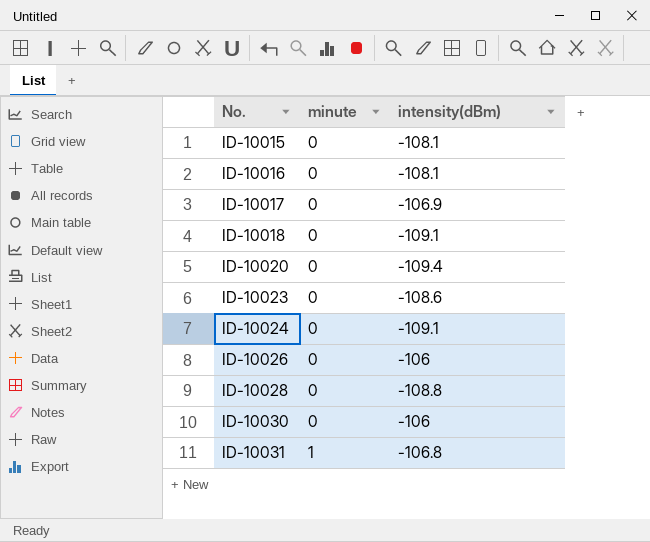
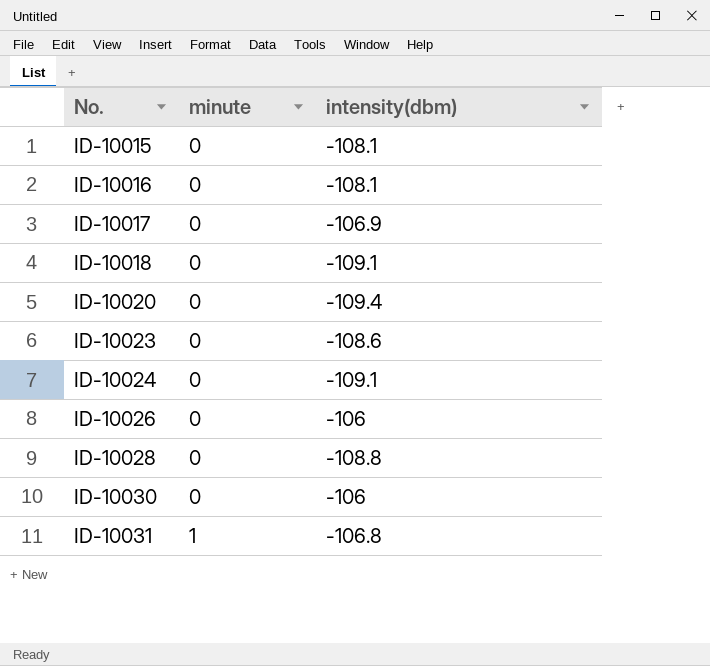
column name: intensity(dBm) -> intensity(dbm)

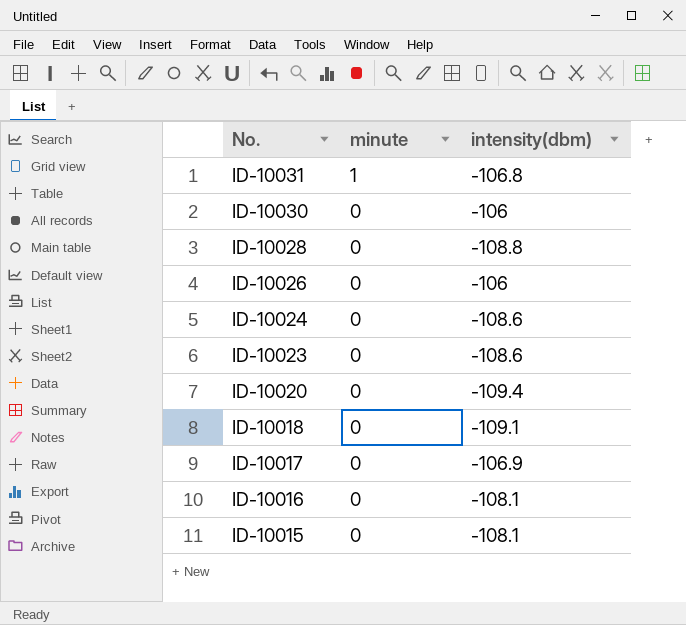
row order: No. ascending -> No. descending
ID-10024 | intensity(dbm): -109.1 -> -108.6

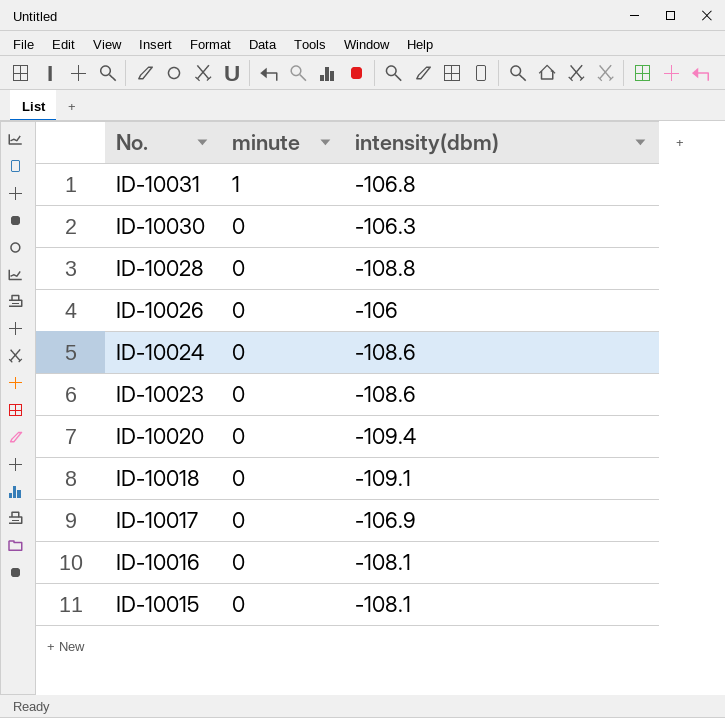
ID-10030 | intensity(dbm): -106 -> -106.3

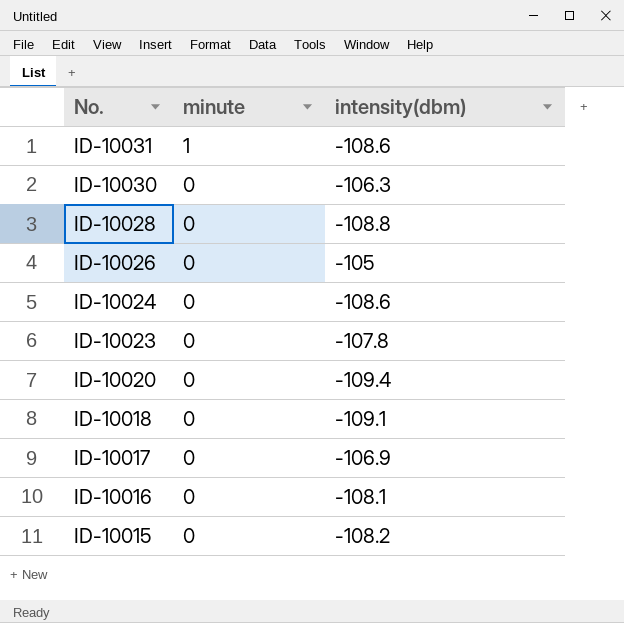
ID-10031 | intensity(dbm): -106.8 -> -108.6
ID-10026 | intensity(dbm): -106 -> -105
ID-10023 | intensity(dbm): -108.6 -> -107.8
ID-10015 | intensity(dbm): -108.1 -> -108.2

